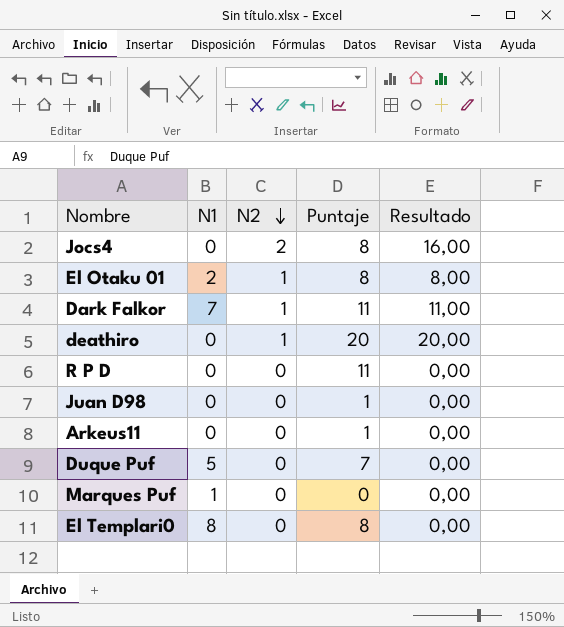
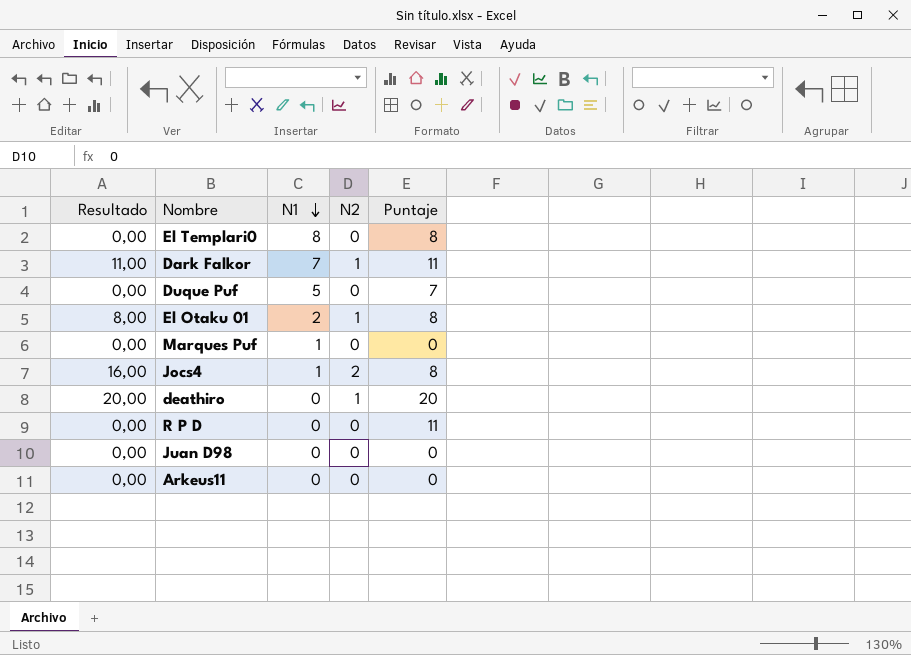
row order: N2 descending -> N1 descending
column Resultado | position: 5 -> 1
Jocs4 | N1: 0 -> 1
Juan D98 | Puntaje: 1 -> 0
Arkeus11 | Puntaje: 1 -> 0

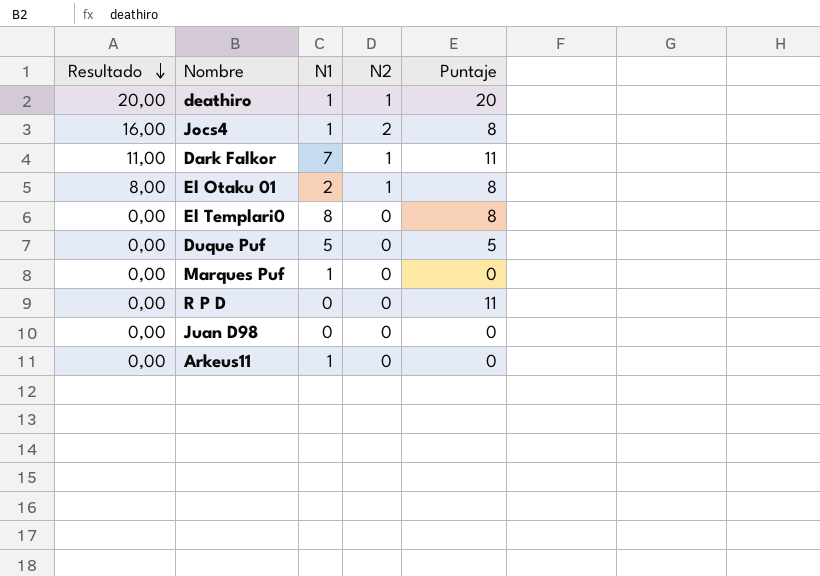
row order: N1 descending -> Resultado descending
deathiro | N1: 0 -> 1
Duque Puf | Puntaje: 7 -> 5
Arkeus11 | N1: 0 -> 1

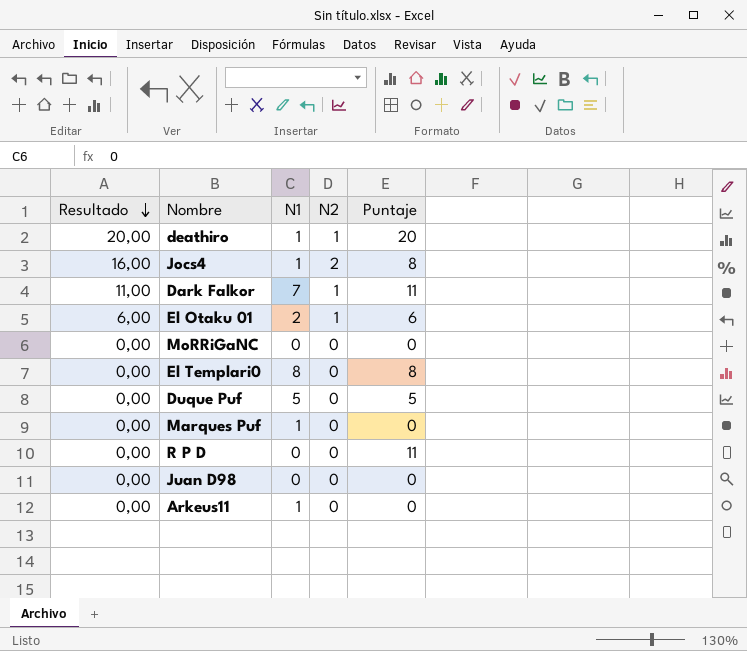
El Otaku 01 | Resultado: 8,00 -> 6,00
El Otaku 01 | Puntaje: 8 -> 6
row MoRRiGaNC: none -> 0,00 | 0 | 0 | 0

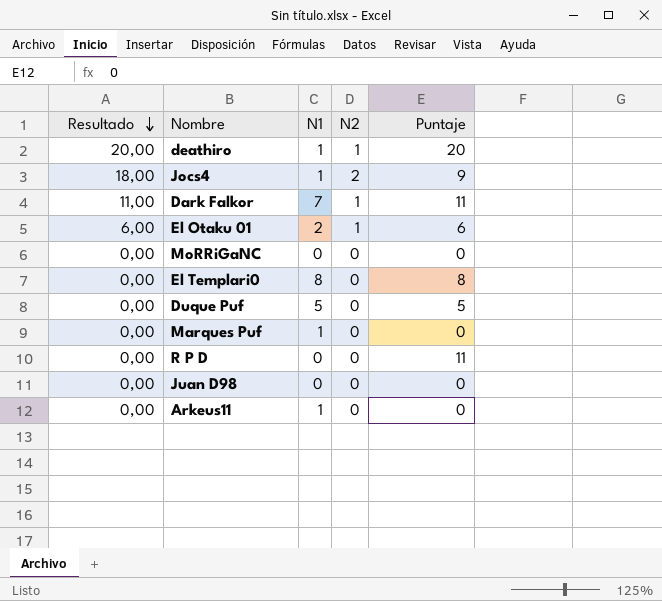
Jocs4 | Resultado: 16,00 -> 18,00
Jocs4 | Puntaje: 8 -> 9

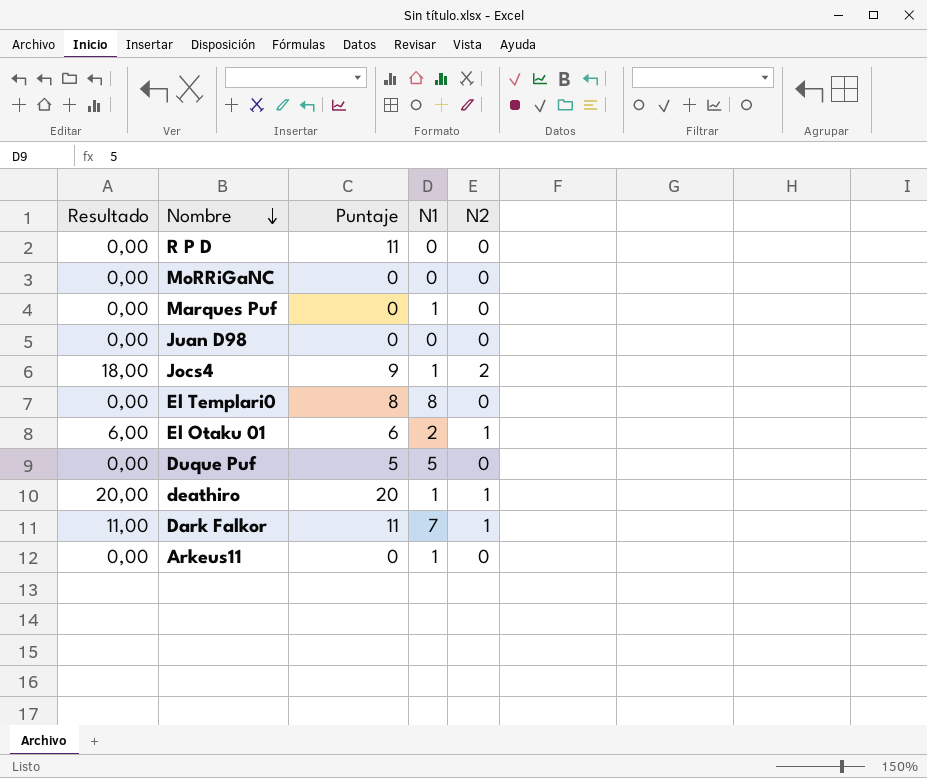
row order: Resultado descending -> Nombre descending
column Puntaje | position: 5 -> 3

